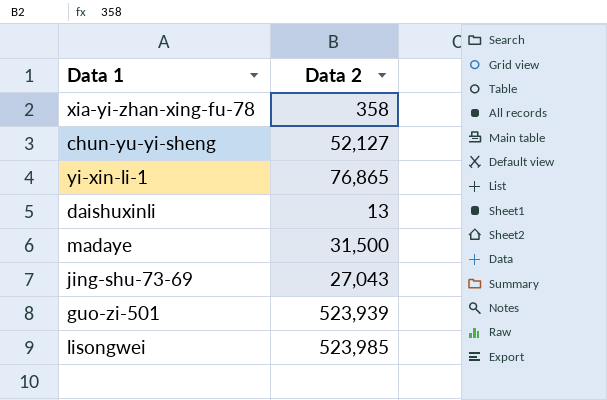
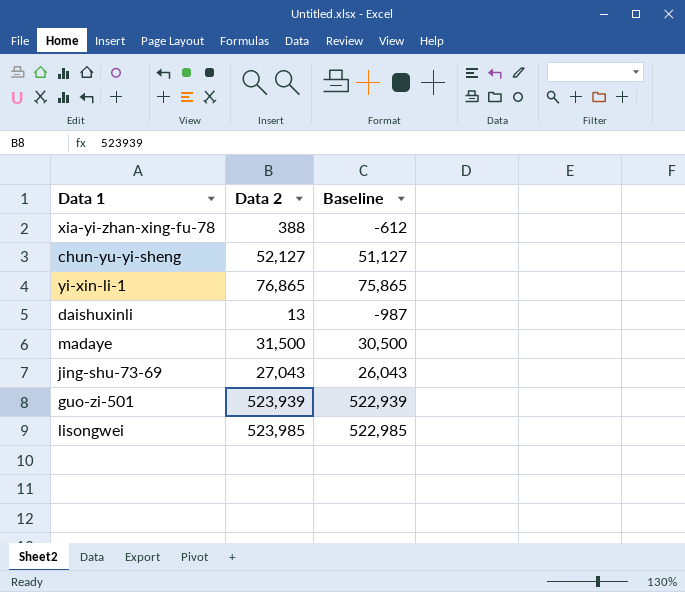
column Baseline | formula: none -> [Data 2] - 1000
xia-yi-zhan-xing-fu-78 | Data 2: 358 -> 388

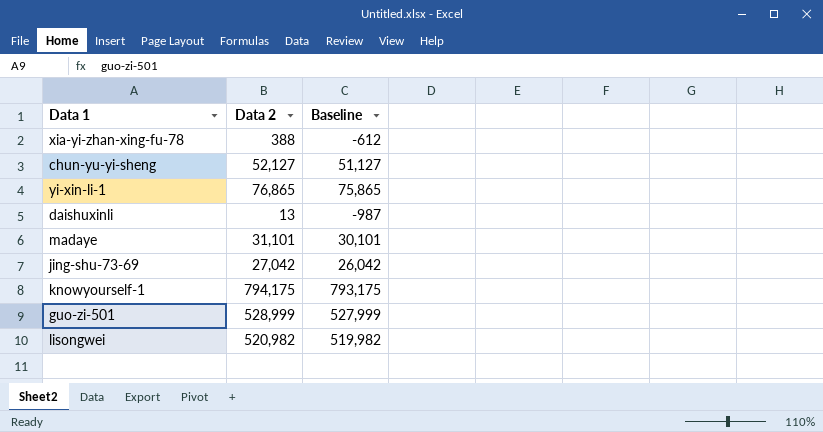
madaye | Data 2: 31,500 -> 31,101
madaye | Baseline: 30,500 -> 30,101
jing-shu-73-69 | Data 2: 27,043 -> 27,042
jing-shu-73-69 | Baseline: 26,043 -> 26,042
row knowyourself-1: none -> 794,175 | 793,175
guo-zi-501 | Data 2: 523,939 -> 528,999
guo-zi-501 | Baseline: 522,939 -> 527,999
lisongwei | Data 2: 523,985 -> 520,982
lisongwei | Baseline: 522,985 -> 519,982

